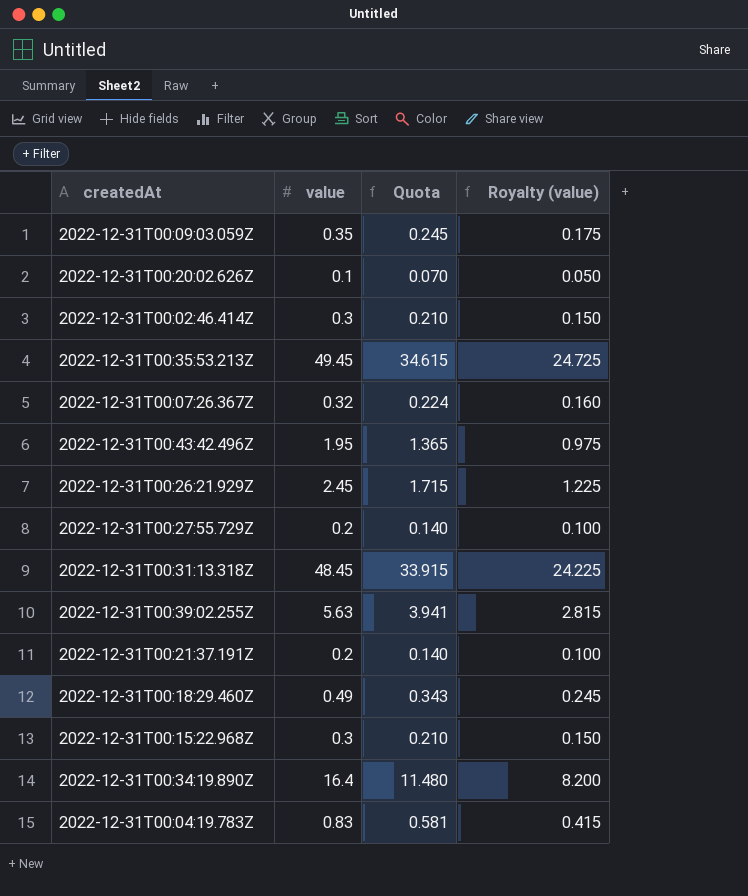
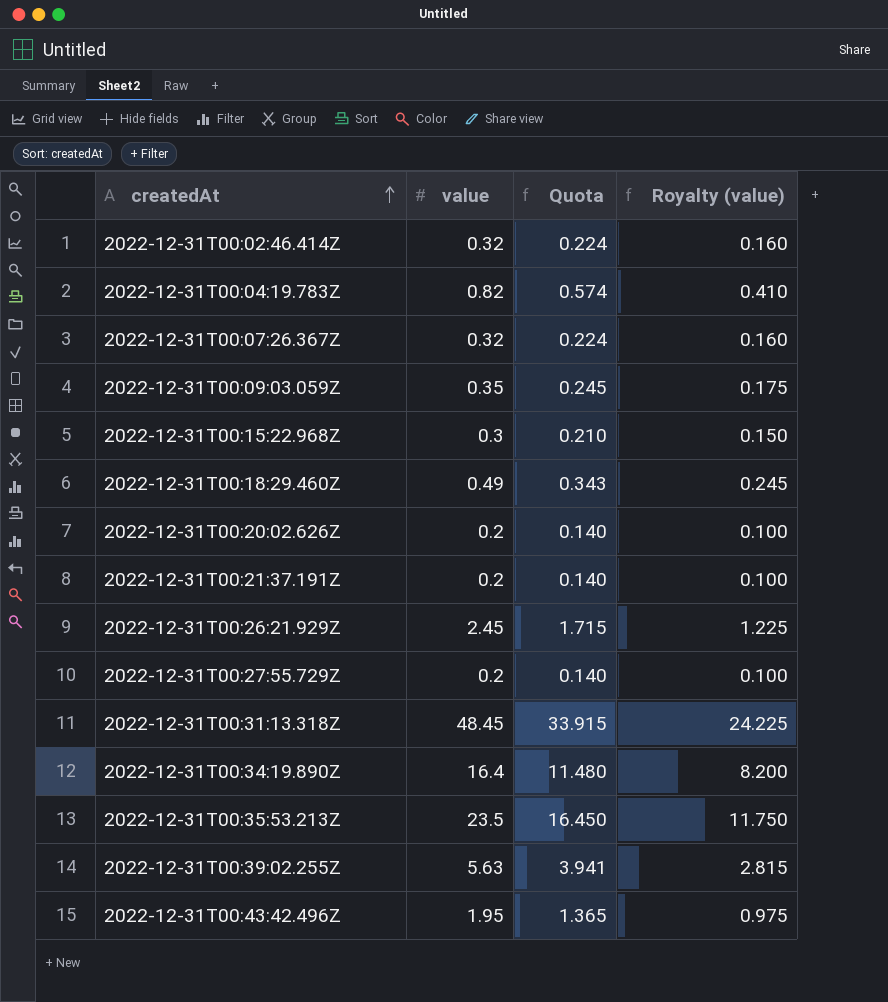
row order: none -> createdAt ascending
2022-12-31T00:02:46.414Z | value: 0.3 -> 0.32
2022-12-31T00:02:46.414Z | Quota: 0.210 -> 0.224
2022-12-31T00:02:46.414Z | Royalty (value): 0.150 -> 0.160
2022-12-31T00:04:19.783Z | value: 0.83 -> 0.82
2022-12-31T00:04:19.783Z | Quota: 0.581 -> 0.574
2022-12-31T00:04:19.783Z | Royalty (value): 0.415 -> 0.410
2022-12-31T00:20:02.626Z | value: 0.1 -> 0.2
2022-12-31T00:20:02.626Z | Quota: 0.070 -> 0.140
2022-12-31T00:20:02.626Z | Royalty (value): 0.050 -> 0.100
2022-12-31T00:35:53.213Z | value: 49.45 -> 23.5
2022-12-31T00:35:53.213Z | Quota: 34.615 -> 16.450
2022-12-31T00:35:53.213Z | Royalty (value): 24.725 -> 11.750

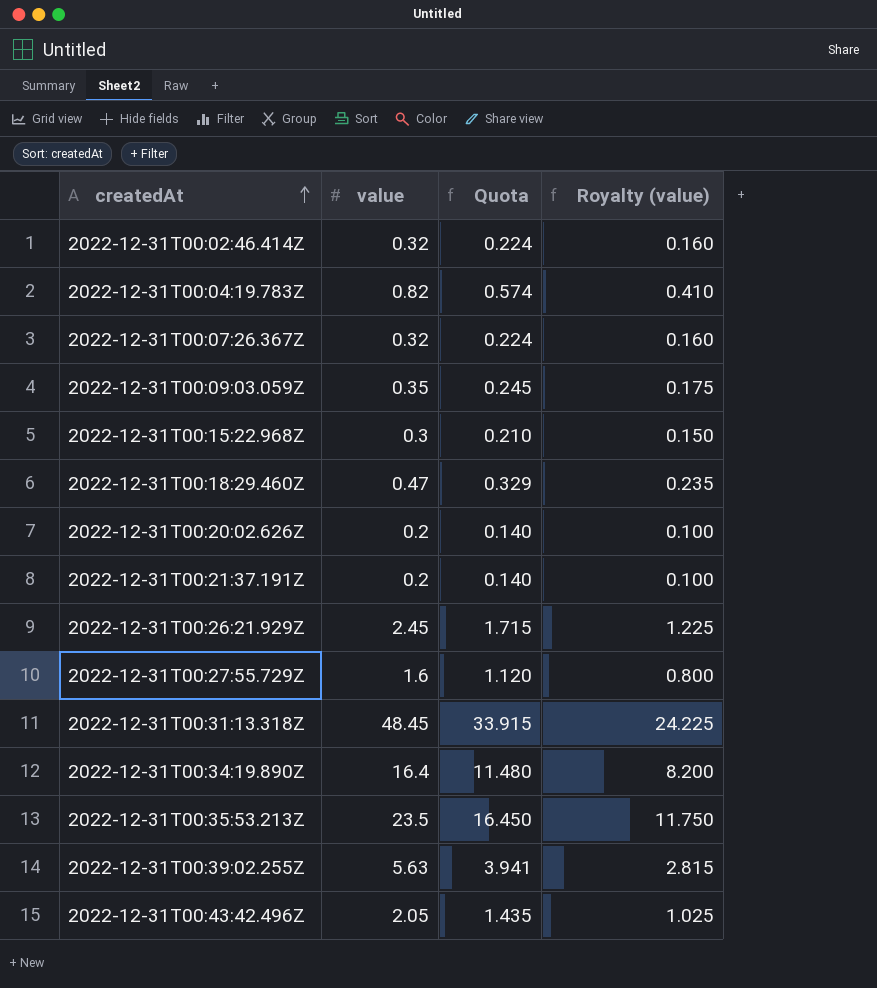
2022-12-31T00:18:29.460Z | value: 0.49 -> 0.47
2022-12-31T00:18:29.460Z | Quota: 0.343 -> 0.329
2022-12-31T00:18:29.460Z | Royalty (value): 0.245 -> 0.235
2022-12-31T00:27:55.729Z | value: 0.2 -> 1.6
2022-12-31T00:27:55.729Z | Quota: 0.140 -> 1.120
2022-12-31T00:27:55.729Z | Royalty (value): 0.100 -> 0.800
2022-12-31T00:43:42.496Z | value: 1.95 -> 2.05
2022-12-31T00:43:42.496Z | Quota: 1.365 -> 1.435
2022-12-31T00:43:42.496Z | Royalty (value): 0.975 -> 1.025

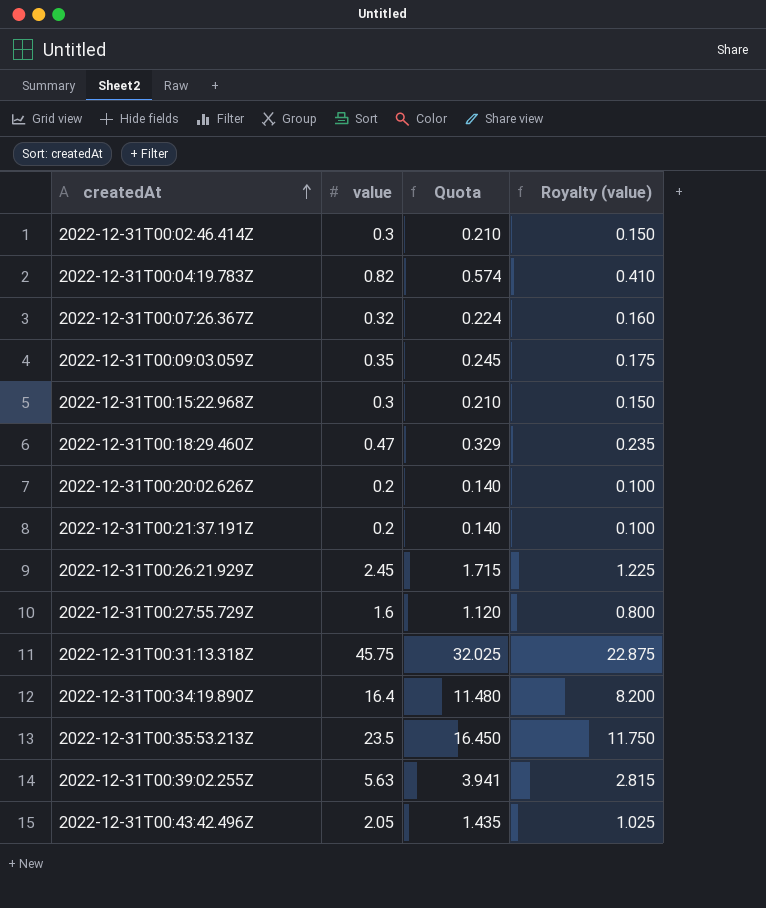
2022-12-31T00:02:46.414Z | value: 0.32 -> 0.3
2022-12-31T00:02:46.414Z | Quota: 0.224 -> 0.210
2022-12-31T00:02:46.414Z | Royalty (value): 0.160 -> 0.150
2022-12-31T00:31:13.318Z | value: 48.45 -> 45.75
2022-12-31T00:31:13.318Z | Quota: 33.915 -> 32.025
2022-12-31T00:31:13.318Z | Royalty (value): 24.225 -> 22.875

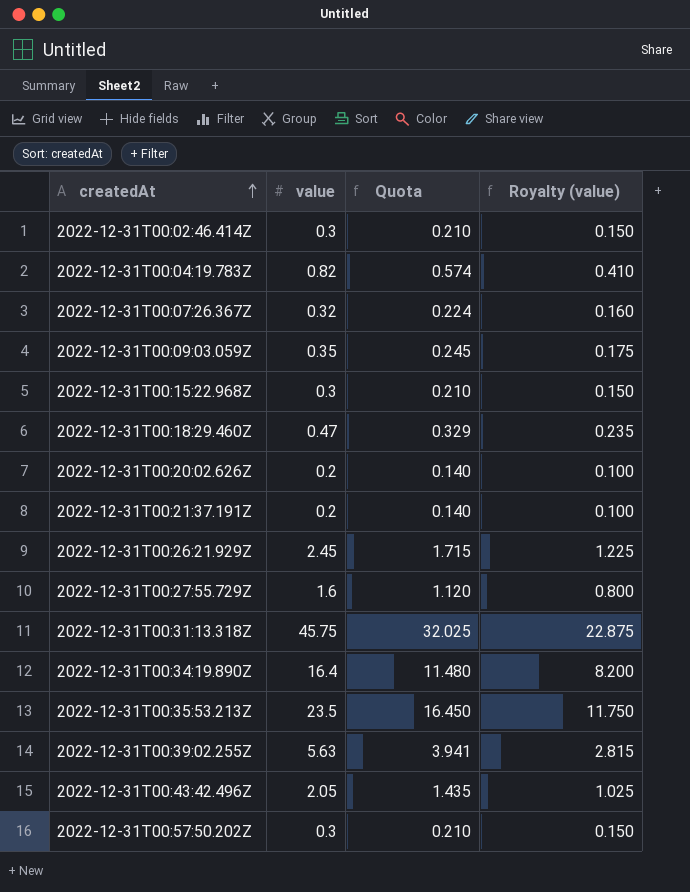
row 2022-12-31T00:57:50.202Z: none -> 0.3 | 0.210 | 0.150

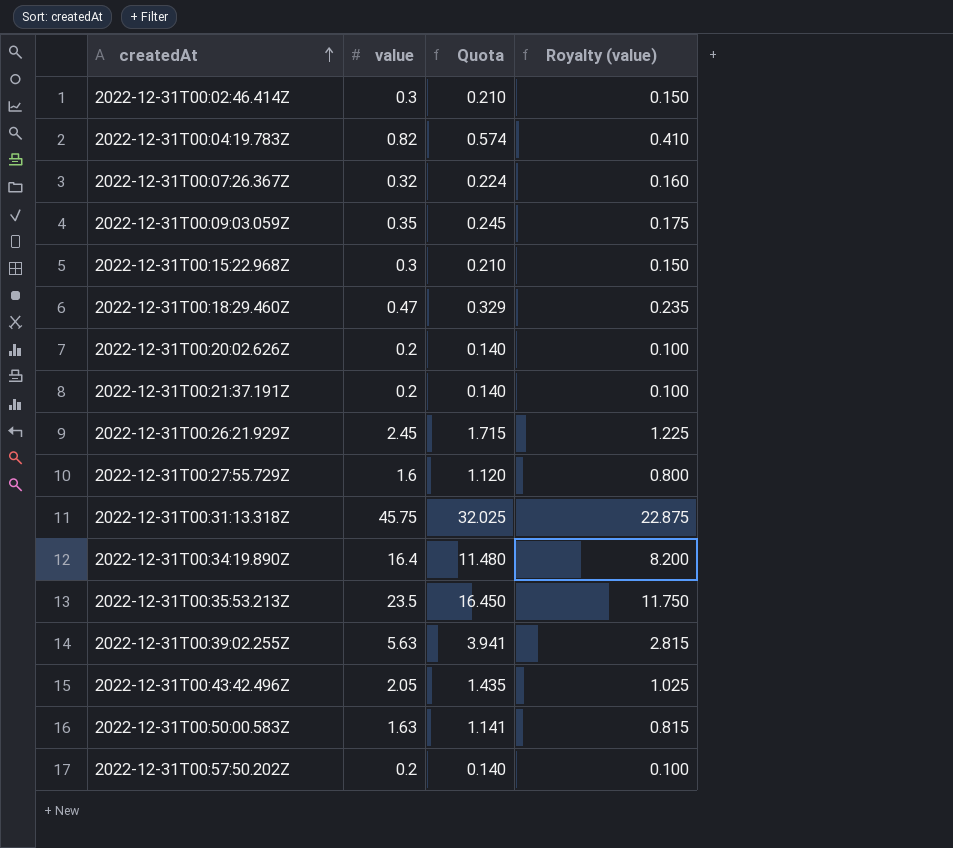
row 2022-12-31T00:50:00.583Z: none -> 1.63 | 1.141 | 0.815
2022-12-31T00:57:50.202Z | value: 0.3 -> 0.2
2022-12-31T00:57:50.202Z | Quota: 0.210 -> 0.140
2022-12-31T00:57:50.202Z | Royalty (value): 0.150 -> 0.100

